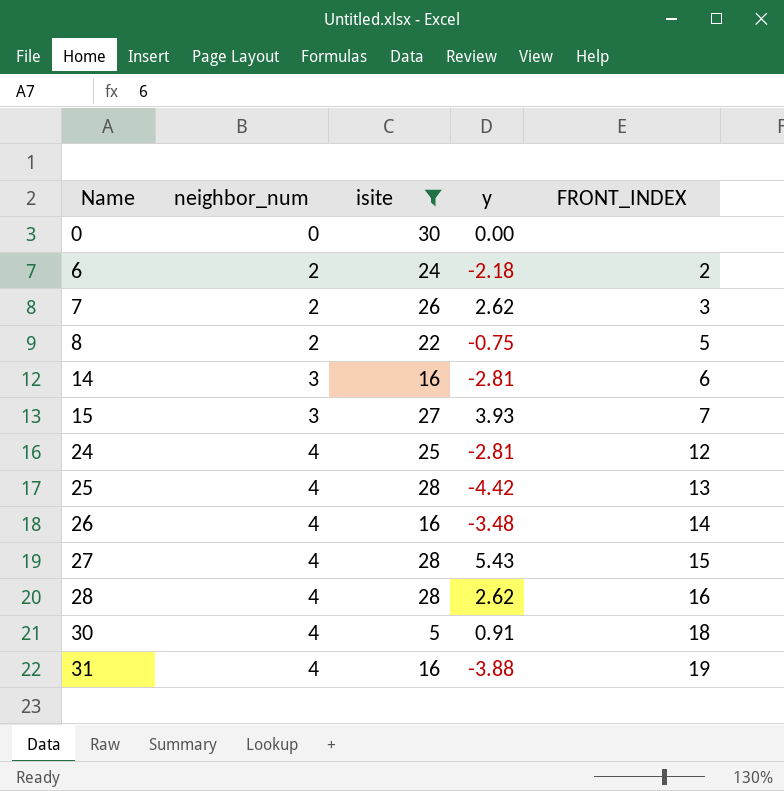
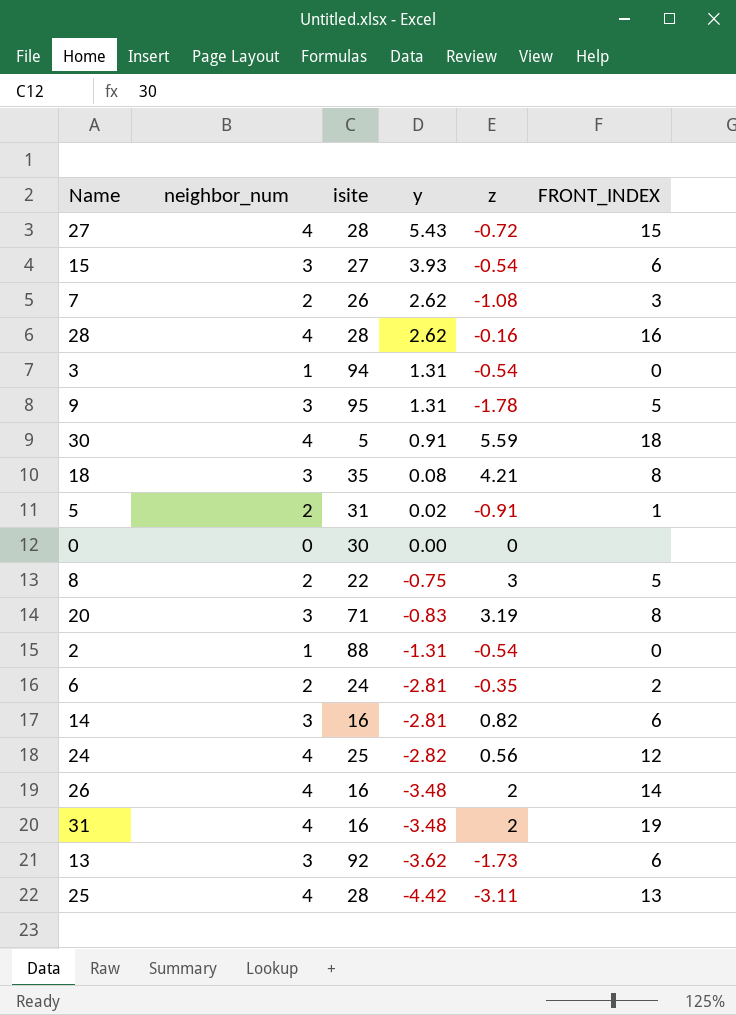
filter: isite <= 30 -> none
row order: Name ascending -> y descending
column z | position: none -> 5
15 | FRONT_INDEX: 7 -> 6
6 | y: -2.18 -> -2.81
24 | y: -2.81 -> -2.82
31 | y: -3.88 -> -3.48

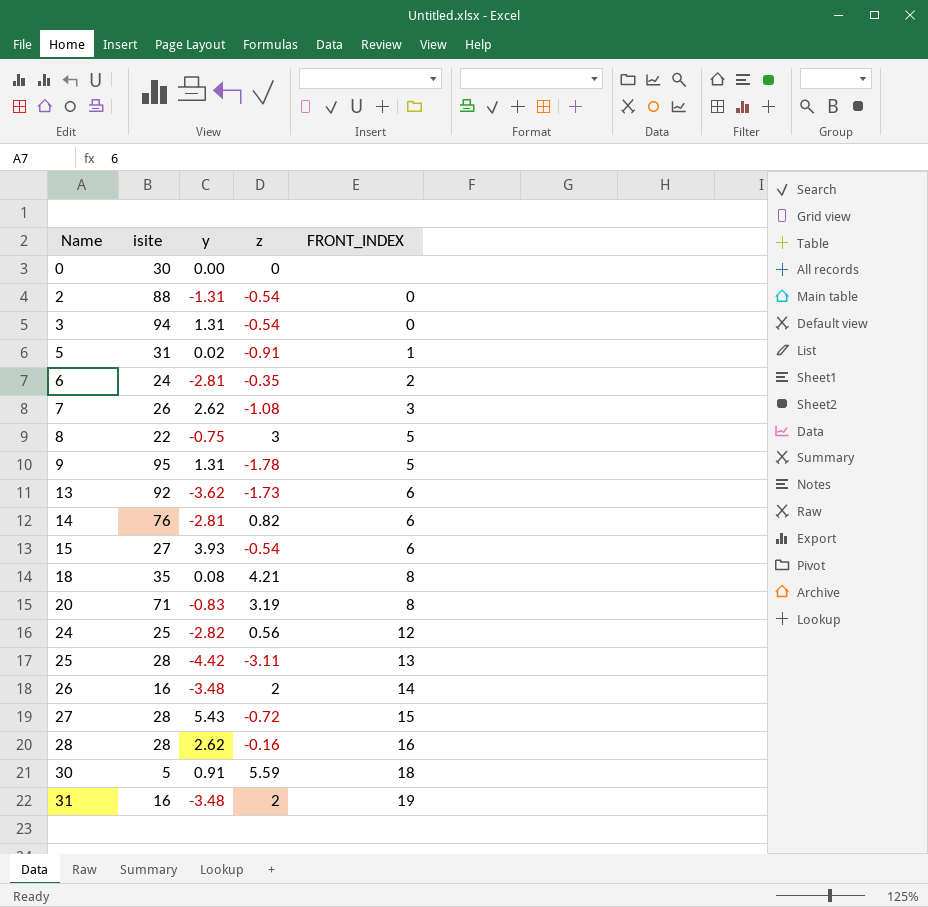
row order: y descending -> Name ascending
column neighbor_num | position: 2 -> none
14 | isite: 16 -> 76

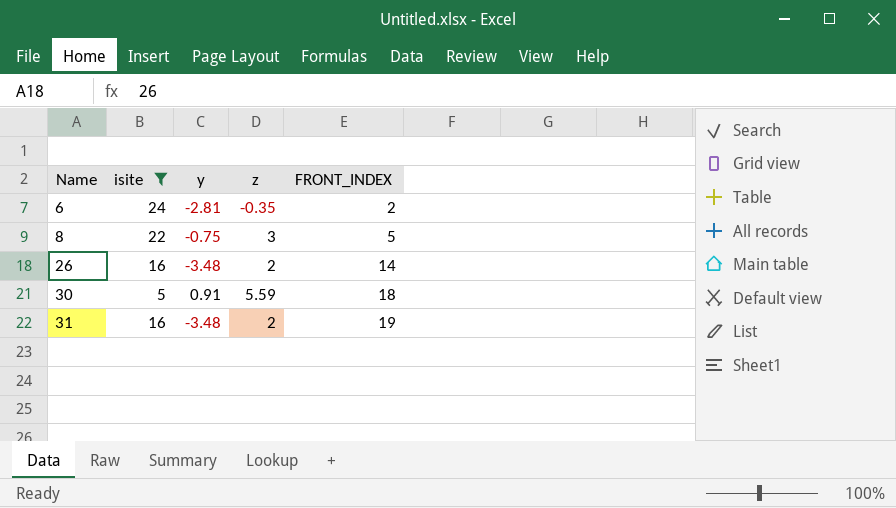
filter: none -> isite <= 24

